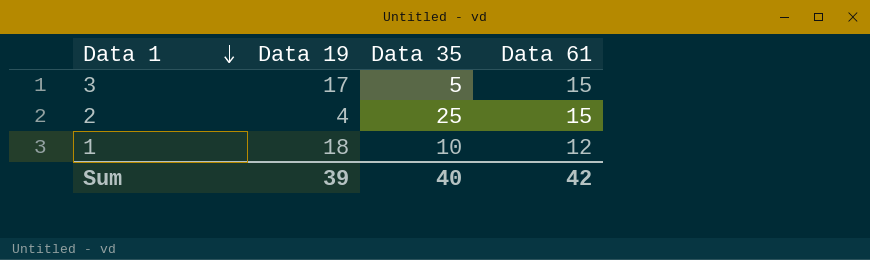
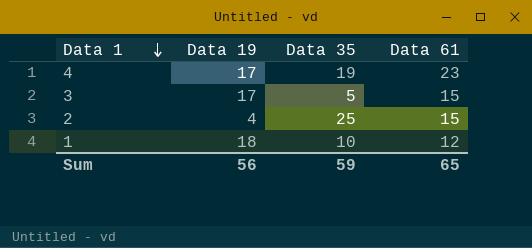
row 4: none -> 17 | 19 | 23
Sum | Data 19: 39 -> 56
Sum | Data 35: 40 -> 59
Sum | Data 61: 42 -> 65

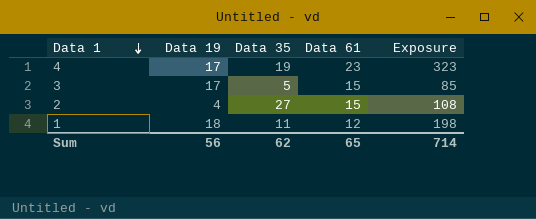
column Exposure | formula: none -> [Data 19] * [Data 35]
2 | Data 35: 25 -> 27
1 | Data 35: 10 -> 11
Sum | Data 35: 59 -> 62

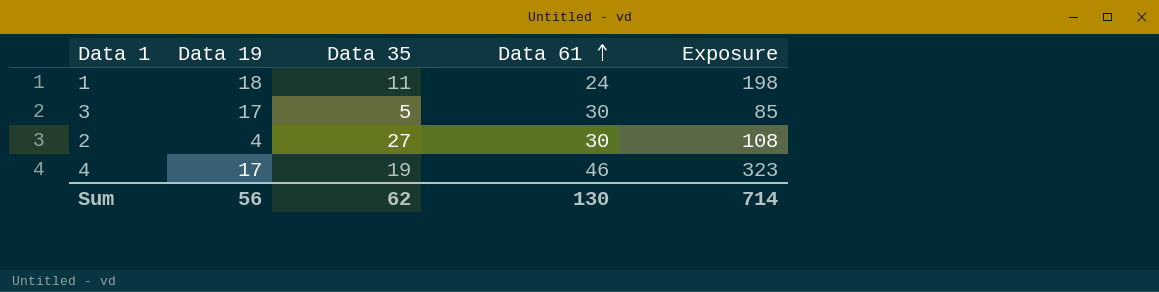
row order: Data 1 descending -> Data 61 ascending
1 | Data 61: 12 -> 24
3 | Data 61: 15 -> 30
2 | Data 61: 15 -> 30
4 | Data 61: 23 -> 46
Sum | Data 61: 65 -> 130

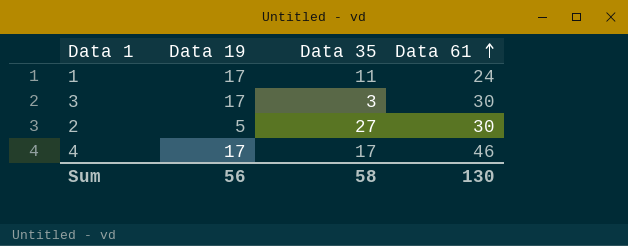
column Exposure | formula: [Data 19] * [Data 35] -> none
1 | Data 19: 18 -> 17
3 | Data 35: 5 -> 3
2 | Data 19: 4 -> 5
4 | Data 35: 19 -> 17
Sum | Data 35: 62 -> 58

